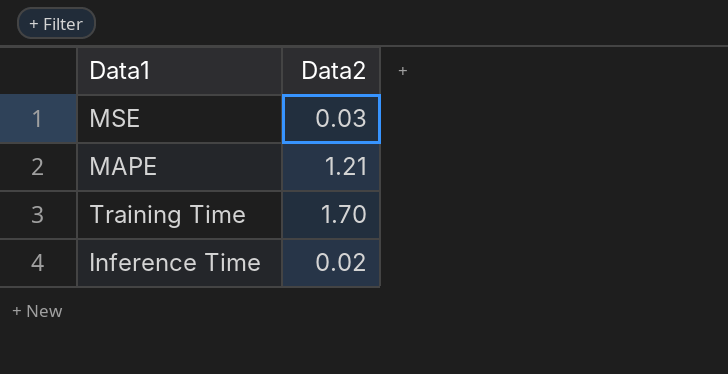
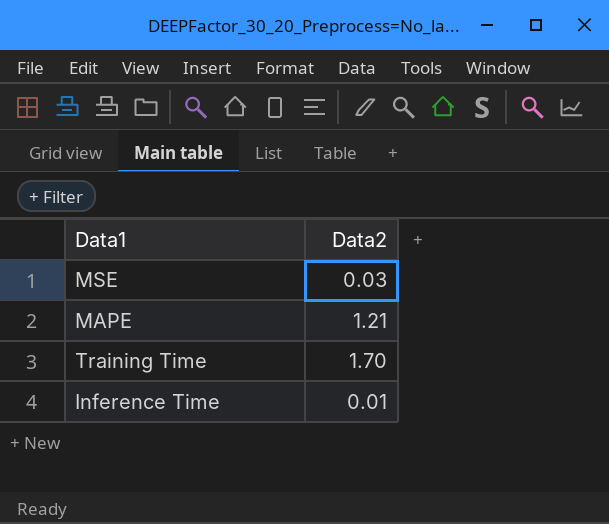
Inference Time | Data2: 0.02 -> 0.01

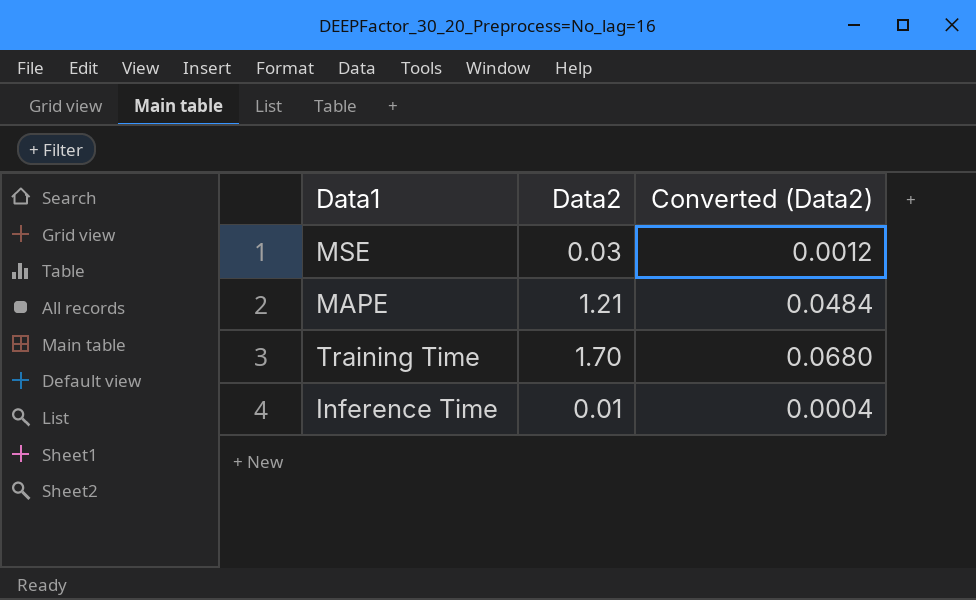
column Converted (Data2) | formula: none -> [Data2] * 0.04

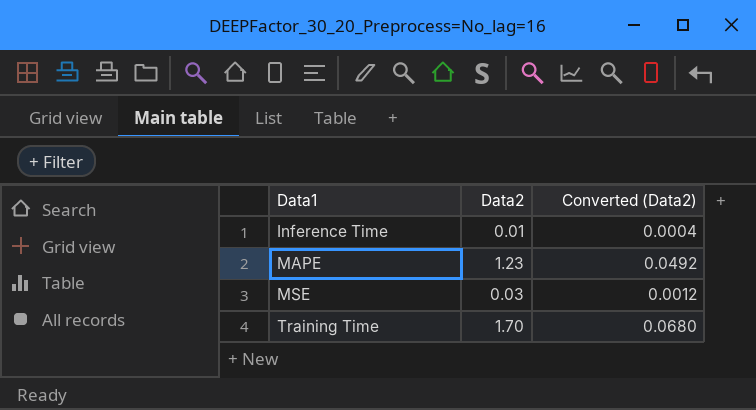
row order: none -> Data1 ascending
MAPE | Data2: 1.21 -> 1.23
MAPE | Converted (Data2): 0.0484 -> 0.0492

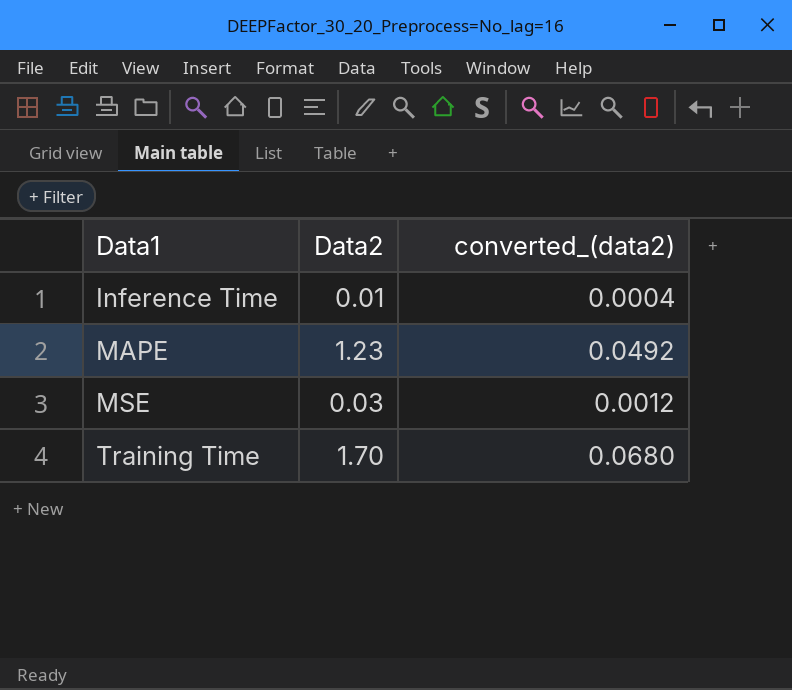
column name: Converted (Data2) -> converted_(data2)

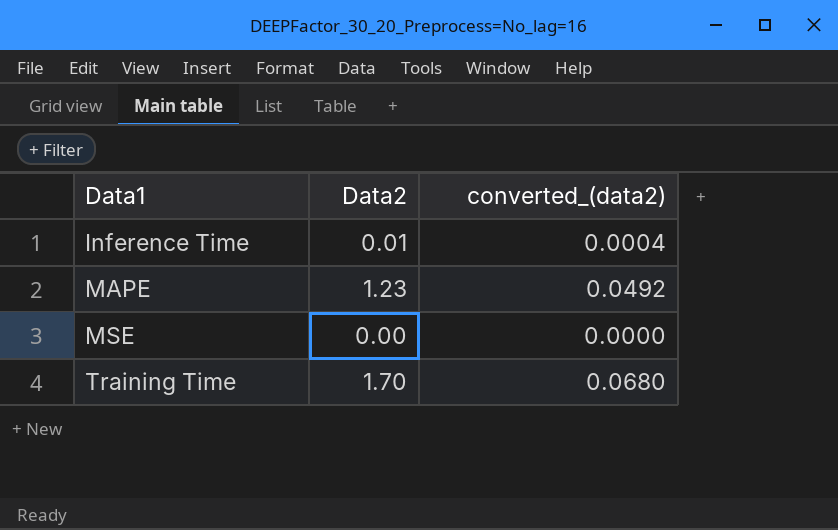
MSE | Data2: 0.03 -> 0.00
MSE | converted_(data2): 0.0012 -> 0.0000

